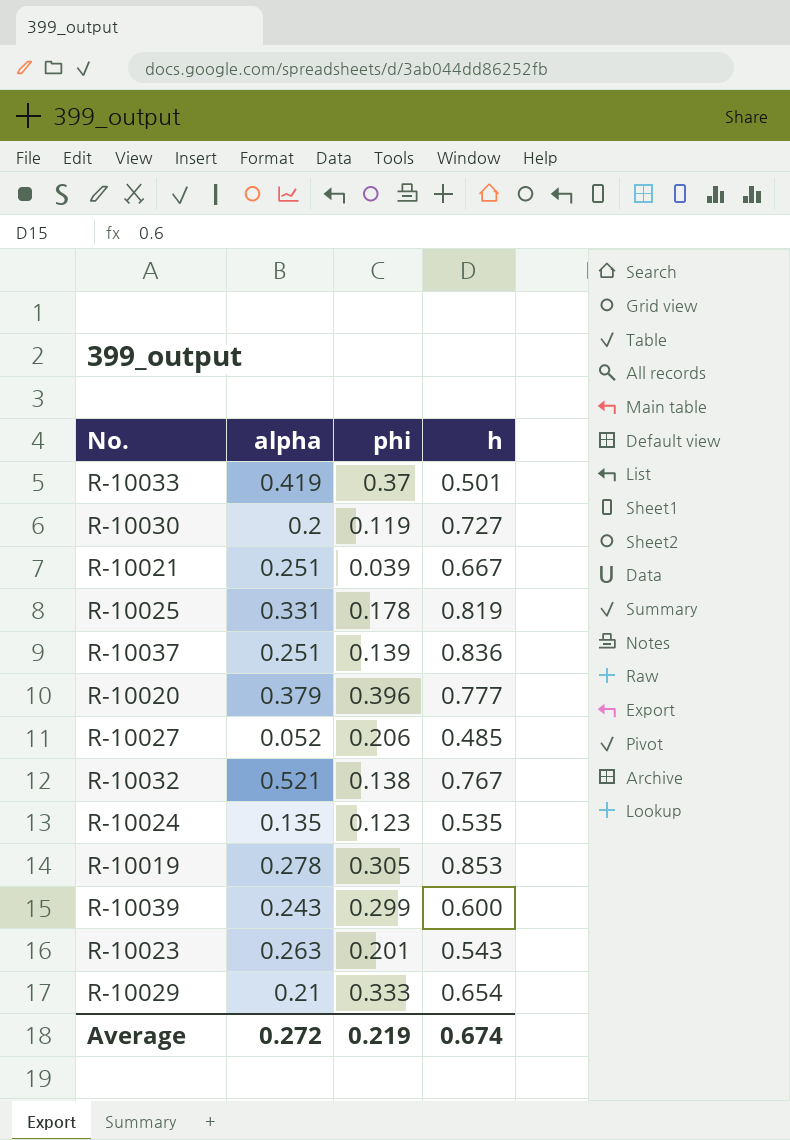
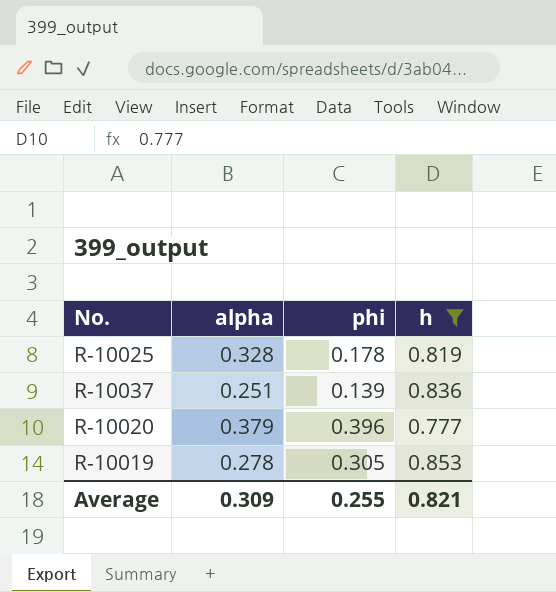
filter: none -> h >= 0.777
R-10025 | alpha: 0.331 -> 0.328
Average | alpha: 0.272 -> 0.309
Average | phi: 0.219 -> 0.255
Average | h: 0.674 -> 0.821

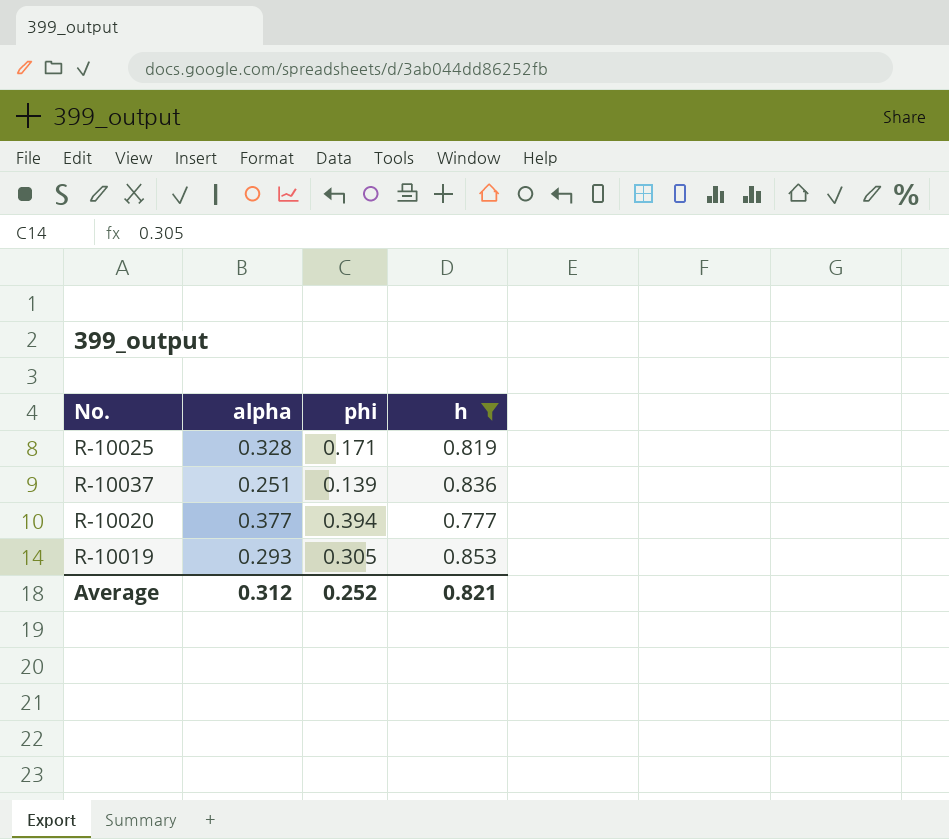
R-10025 | phi: 0.178 -> 0.171
R-10020 | alpha: 0.379 -> 0.377
R-10020 | phi: 0.396 -> 0.394
R-10019 | alpha: 0.278 -> 0.293
Average | alpha: 0.309 -> 0.312
Average | phi: 0.255 -> 0.252

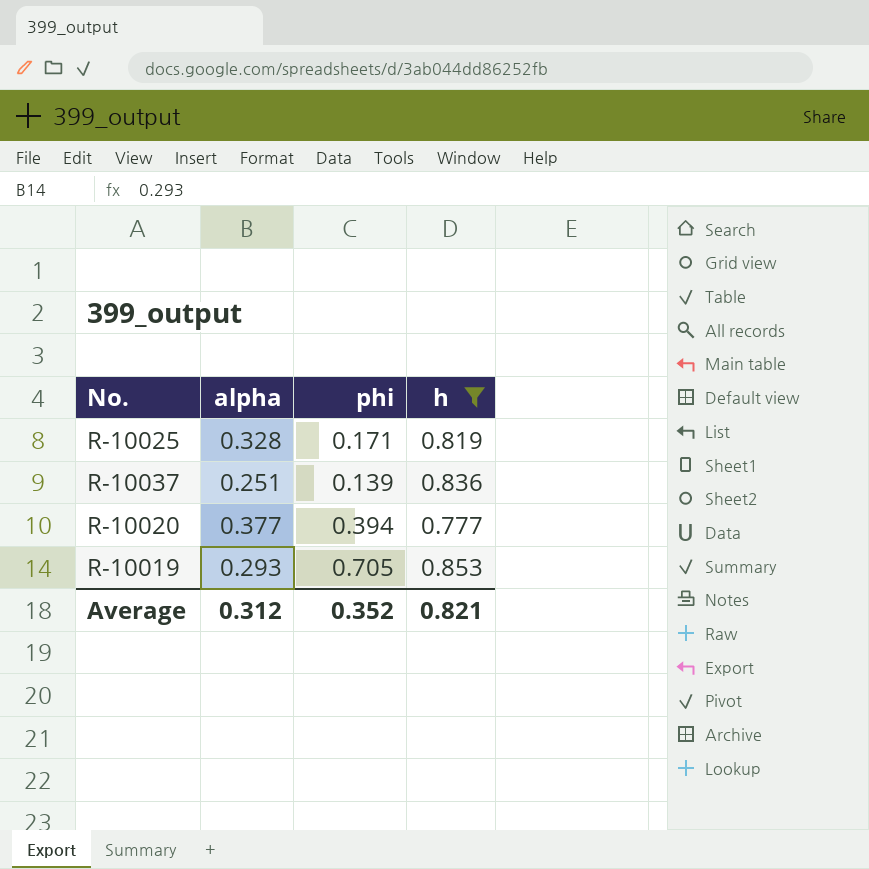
R-10019 | phi: 0.305 -> 0.705
Average | phi: 0.252 -> 0.352

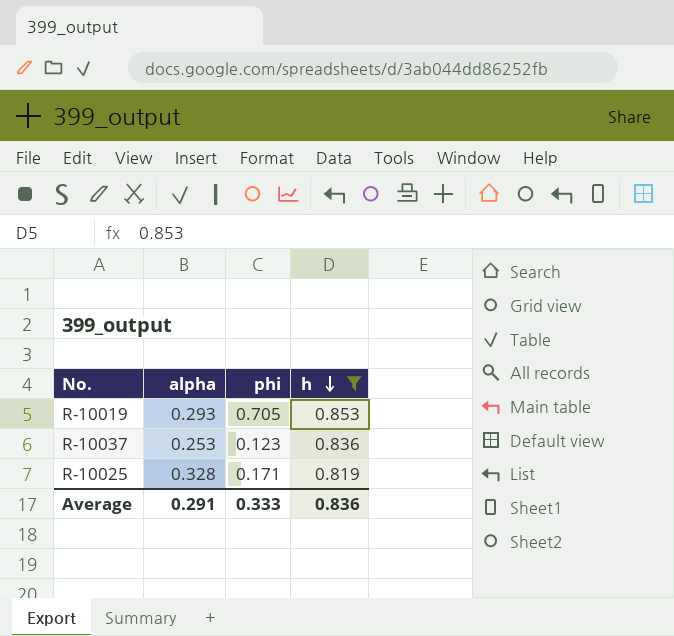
row order: none -> h descending
row R-10020: 0.377 | 0.394 | 0.777 -> none
R-10037 | alpha: 0.251 -> 0.253
R-10037 | phi: 0.139 -> 0.123
Average | alpha: 0.312 -> 0.291
Average | phi: 0.352 -> 0.333
Average | h: 0.821 -> 0.836

